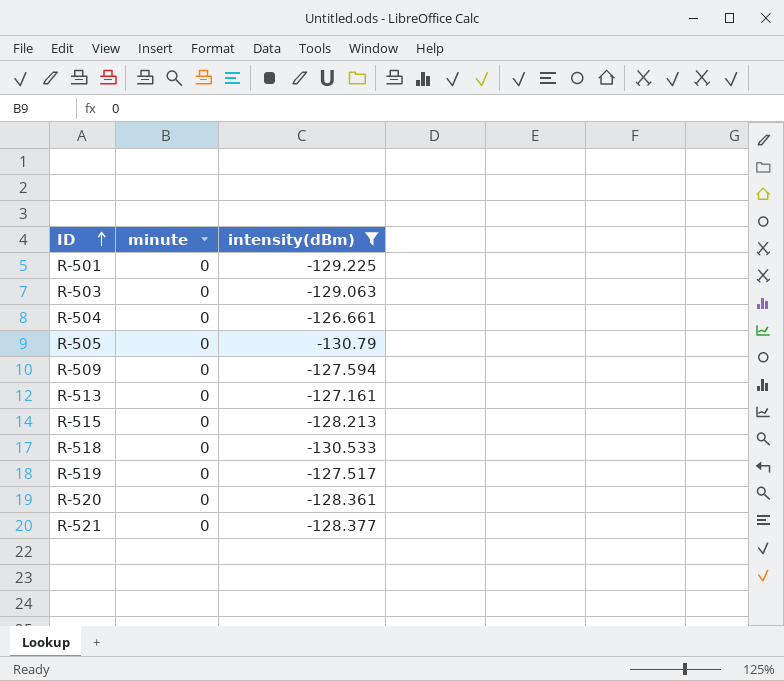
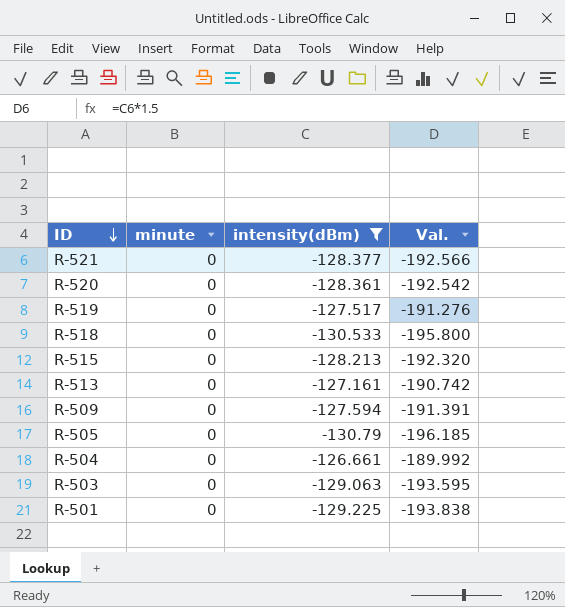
row order: ID ascending -> ID descending
column Val. | formula: none -> [intensity(dBm)] * 1.5

